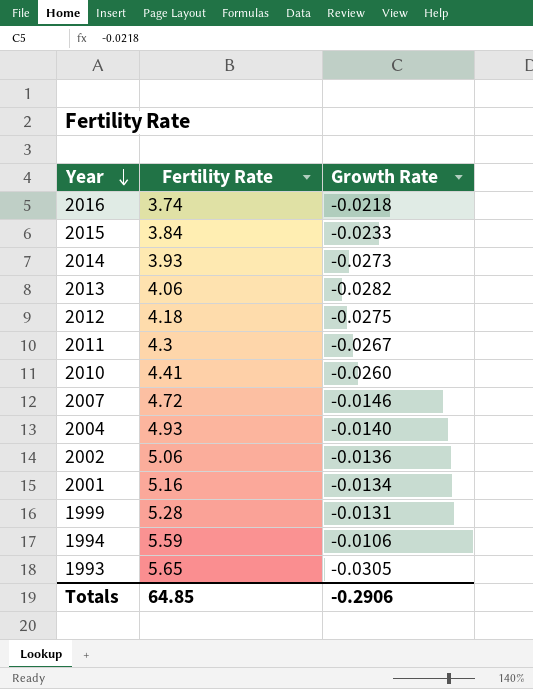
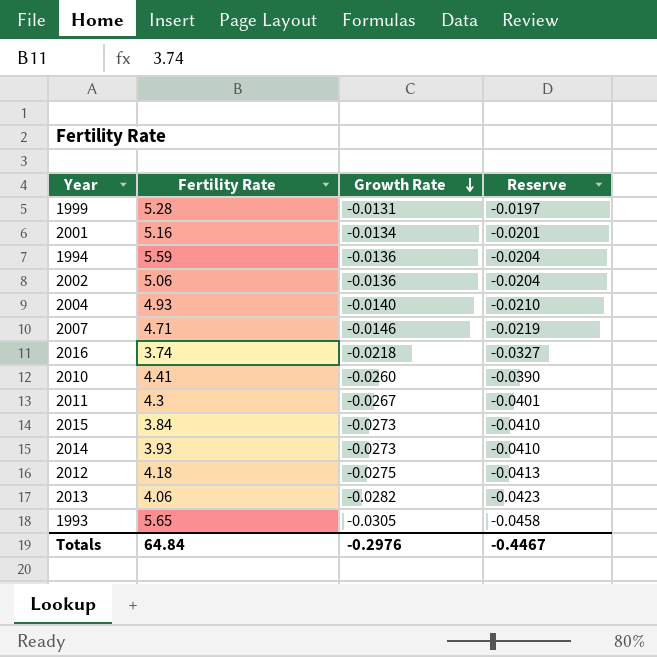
row order: Year descending -> Growth Rate descending
column Reserve | formula: none -> [Growth Rate] * 1.5
1994 | Growth Rate: -0.0106 -> -0.0136
2007 | Fertility Rate: 4.72 -> 4.71
2015 | Growth Rate: -0.0233 -> -0.0273
Totals | Fertility Rate: 64.85 -> 64.84
Totals | Growth Rate: -0.2906 -> -0.2976

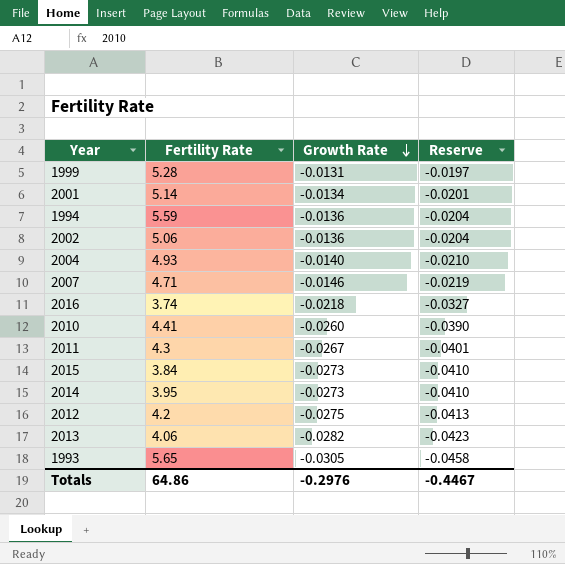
2001 | Fertility Rate: 5.16 -> 5.14
2014 | Fertility Rate: 3.93 -> 3.95
2012 | Fertility Rate: 4.18 -> 4.2
Totals | Fertility Rate: 64.84 -> 64.86

